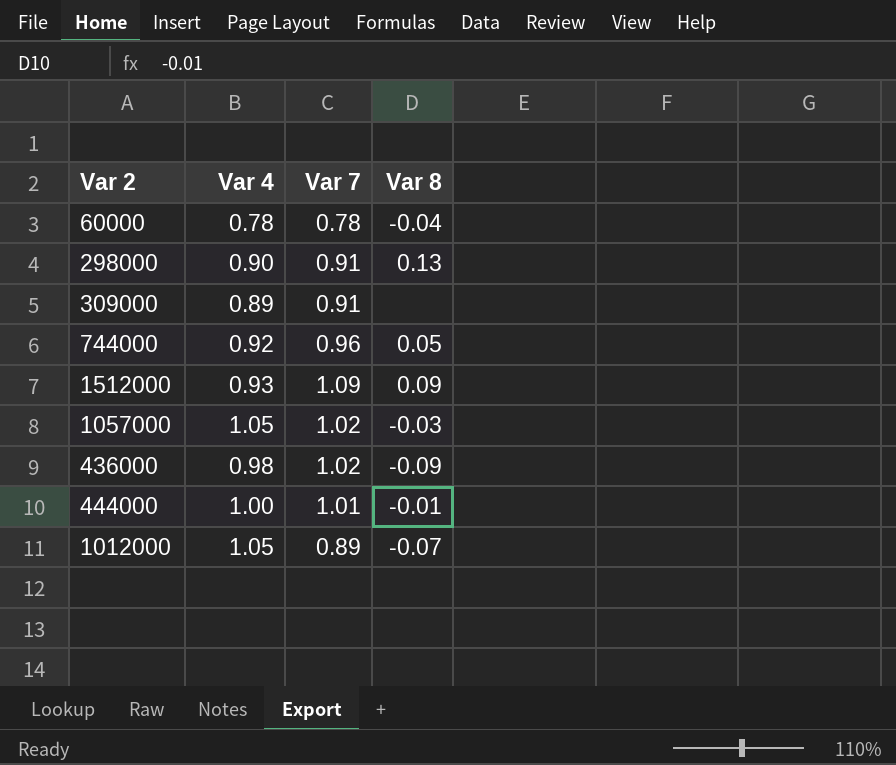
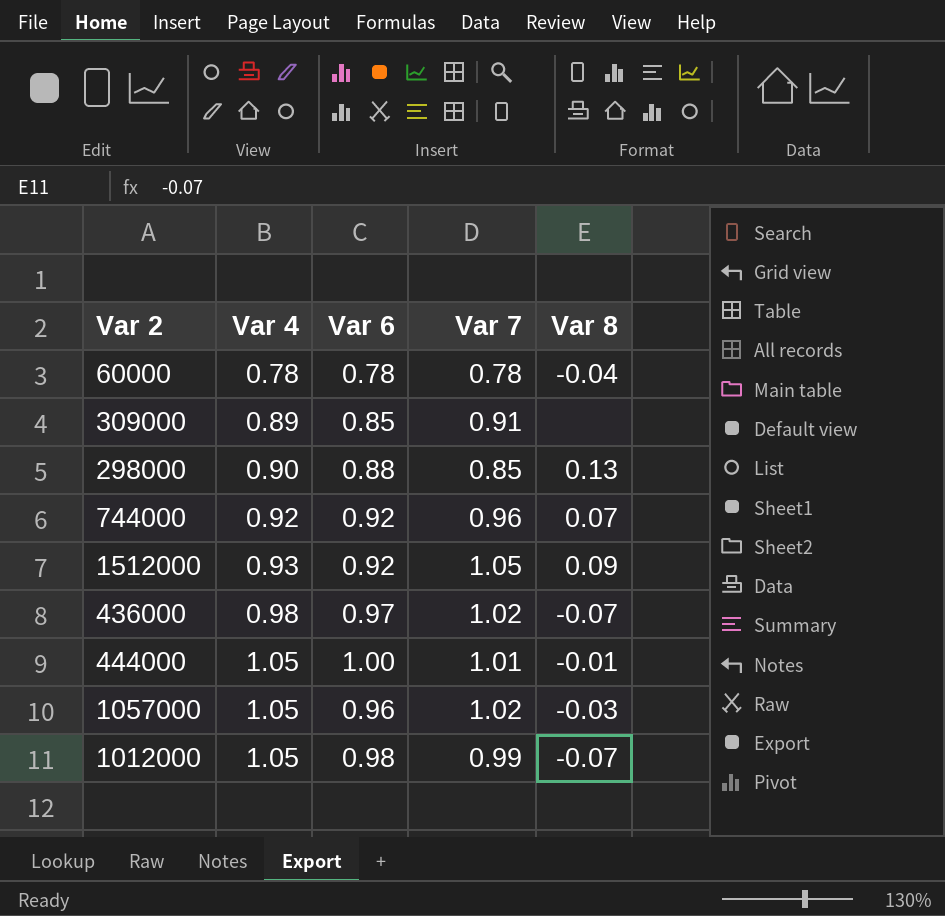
row order: none -> Var 4 ascending
column Var 6 | position: none -> 3
298000 | Var 7: 0.91 -> 0.85
744000 | Var 8: 0.05 -> 0.07
1512000 | Var 7: 1.09 -> 1.05
436000 | Var 8: -0.09 -> -0.07
444000 | Var 4: 1.00 -> 1.05
1012000 | Var 7: 0.89 -> 0.99

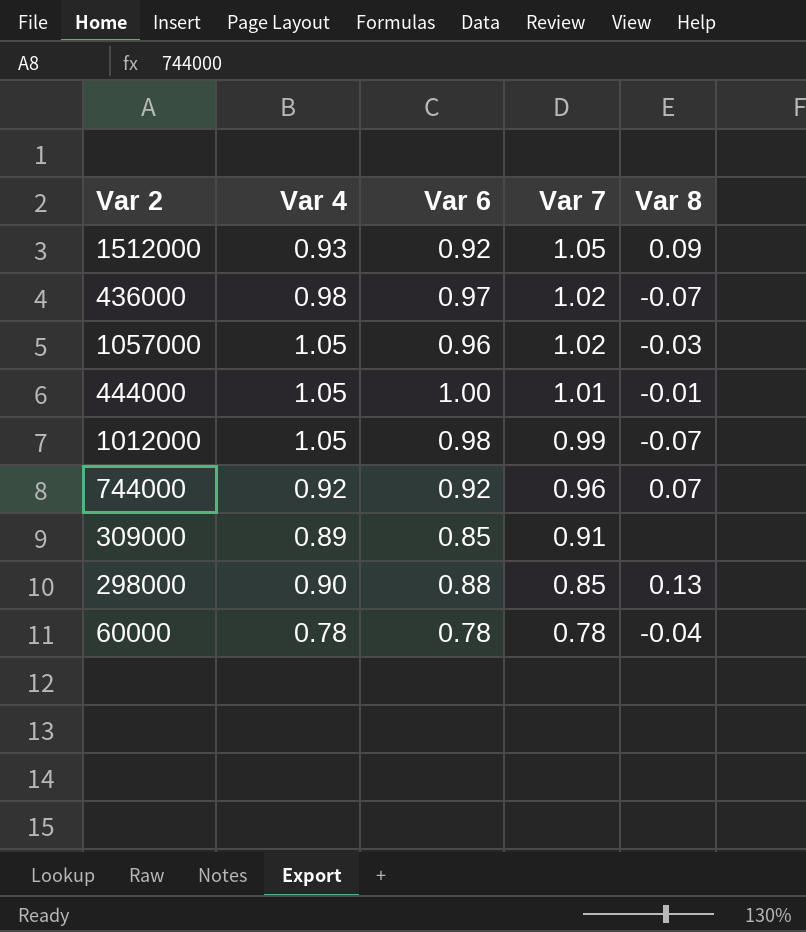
row order: Var 4 ascending -> Var 7 descending

